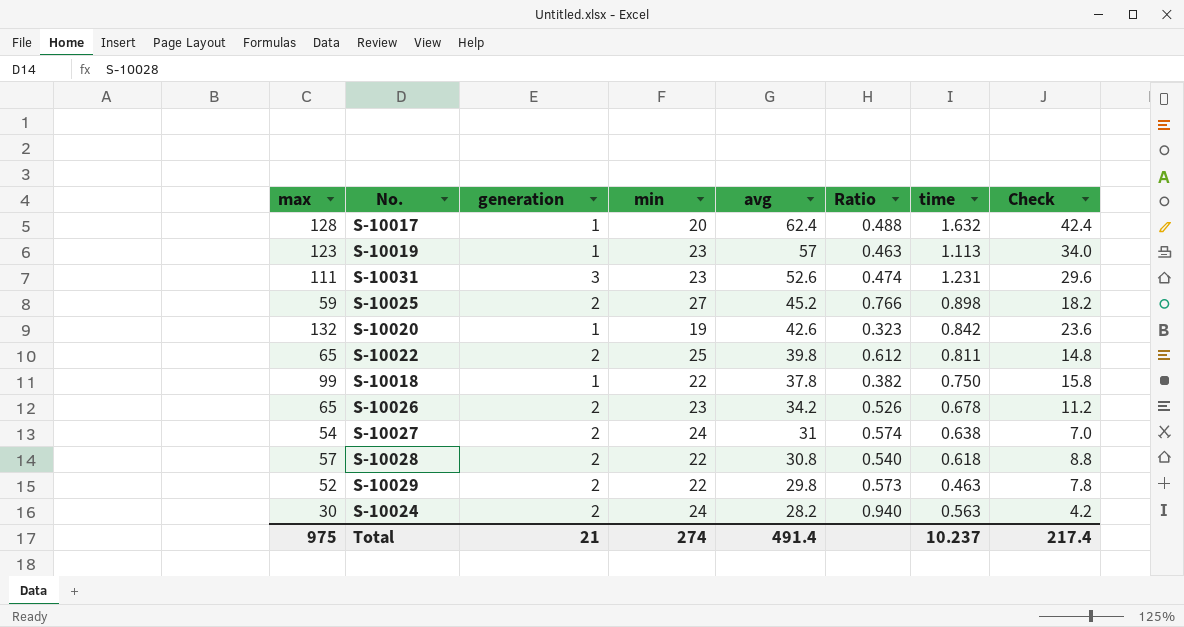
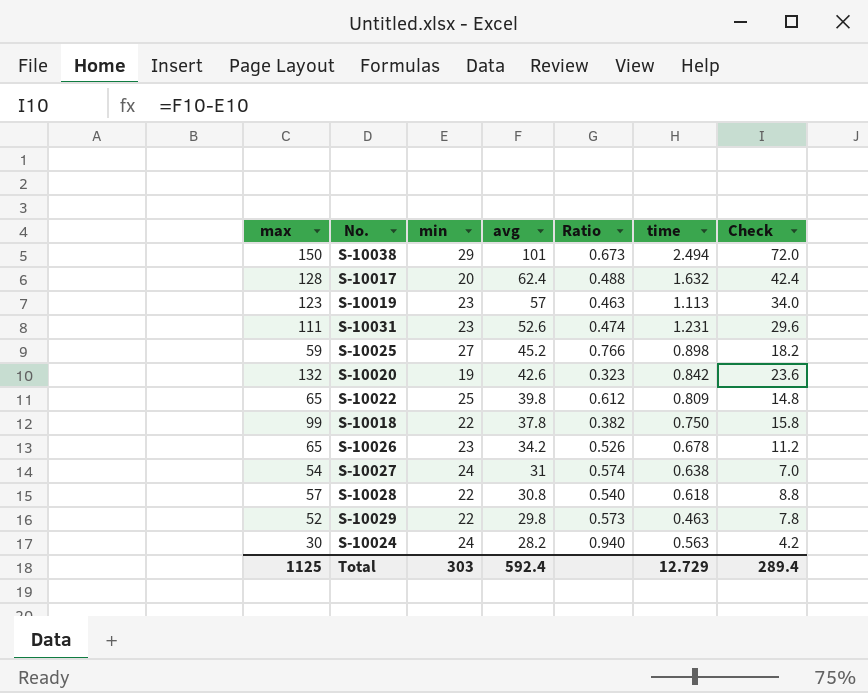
column generation | position: 3 -> none
row S-10038: none -> 150 | 29 | 101 | 0.673 | 2.494 | 72.0
S-10022 | time: 0.811 -> 0.809
Total | max: 975 -> 1125
Total | min: 274 -> 303
Total | avg: 491.4 -> 592.4
Total | time: 10.237 -> 12.729
Total | Check: 217.4 -> 289.4

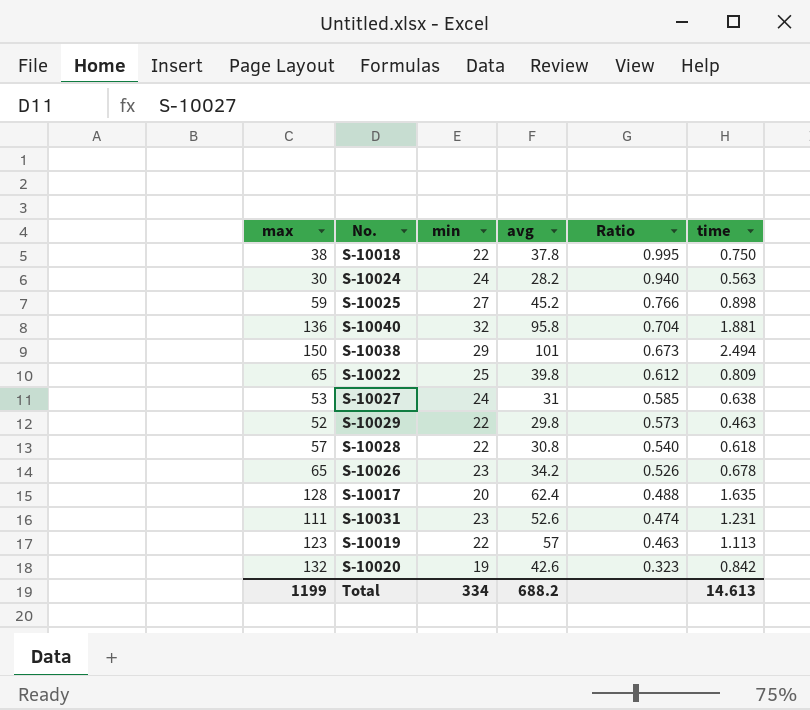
row order: avg descending -> Ratio descending
column Check | formula: [avg] - [min] -> none
S-10018 | max: 99 -> 38
S-10018 | Ratio: 0.382 -> 0.995
row S-10040: none -> 136 | 32 | 95.8 | 0.704 | 1.881
S-10027 | max: 54 -> 53
S-10027 | Ratio: 0.574 -> 0.585
S-10017 | time: 1.632 -> 1.635
S-10019 | min: 23 -> 22
Total | max: 1125 -> 1199
Total | min: 303 -> 334
Total | avg: 592.4 -> 688.2
Total | time: 12.729 -> 14.613

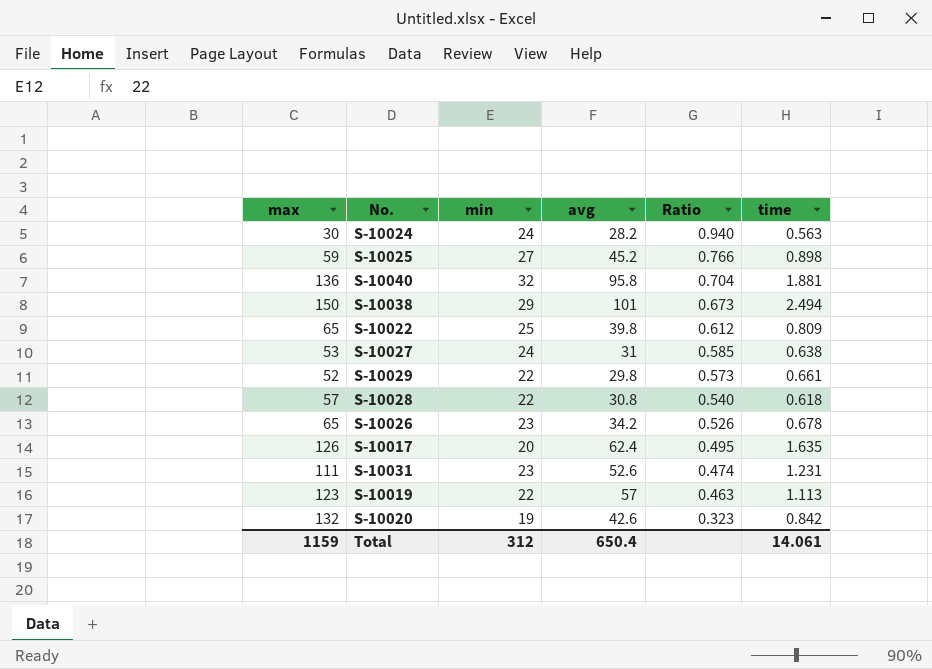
row S-10018: 38 | 22 | 37.8 | 0.995 | 0.750 -> none
S-10029 | time: 0.463 -> 0.661
S-10017 | max: 128 -> 126
S-10017 | Ratio: 0.488 -> 0.495
Total | max: 1199 -> 1159
Total | min: 334 -> 312
Total | avg: 688.2 -> 650.4
Total | time: 14.613 -> 14.061

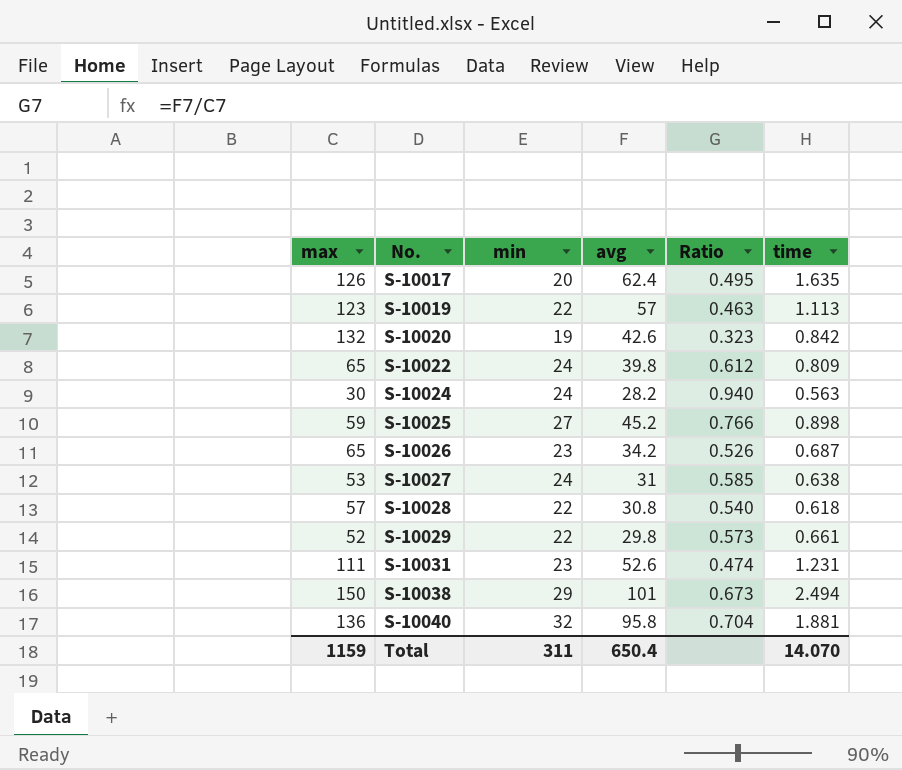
row order: Ratio descending -> No. ascending
S-10022 | min: 25 -> 24
S-10026 | time: 0.678 -> 0.687
Total | min: 312 -> 311
Total | time: 14.061 -> 14.070

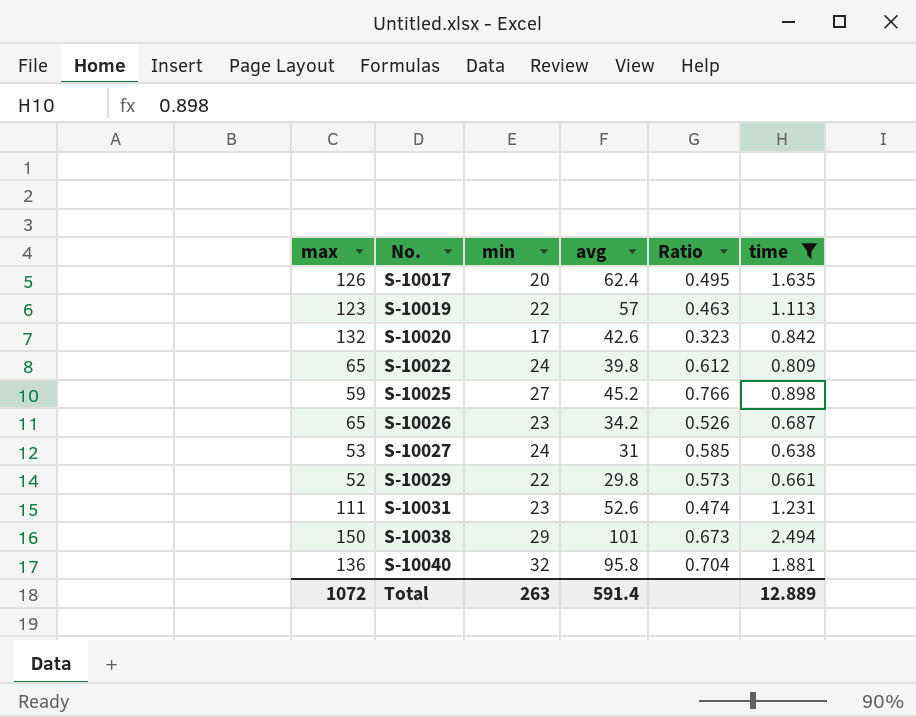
filter: none -> time >= 0.638
S-10020 | min: 19 -> 17
Total | max: 1159 -> 1072
Total | min: 311 -> 263
Total | avg: 650.4 -> 591.4
Total | time: 14.070 -> 12.889

